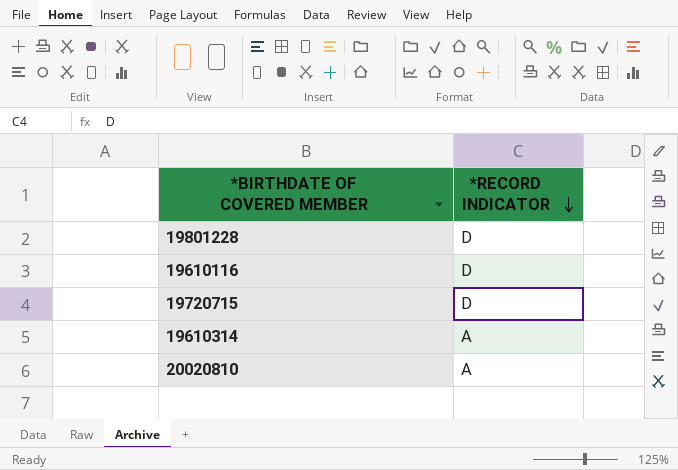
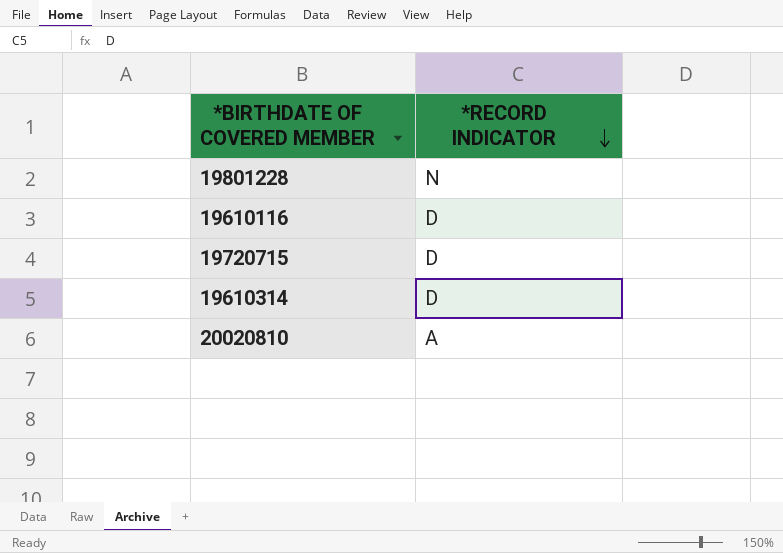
19801228 | *RECORD INDICATOR: D -> N
19610314 | *RECORD INDICATOR: A -> D

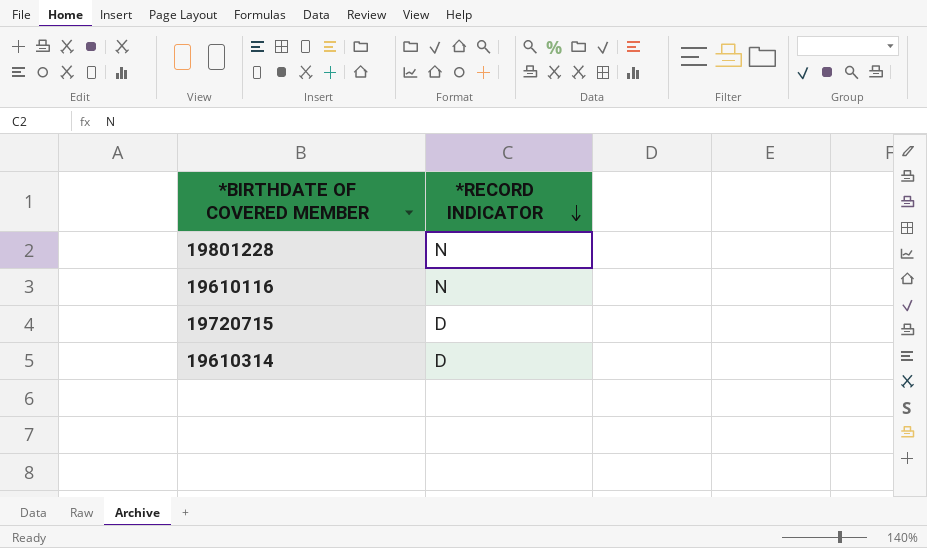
row 20020810: A -> none
19610116 | *RECORD INDICATOR: D -> N

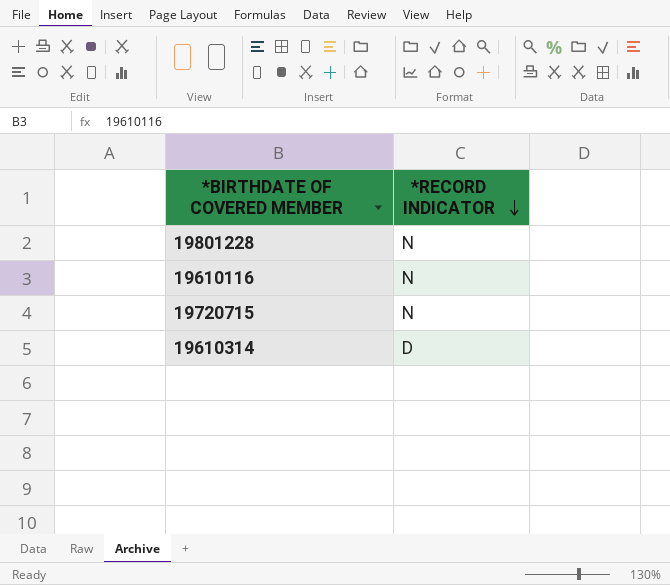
19720715 | *RECORD INDICATOR: D -> N

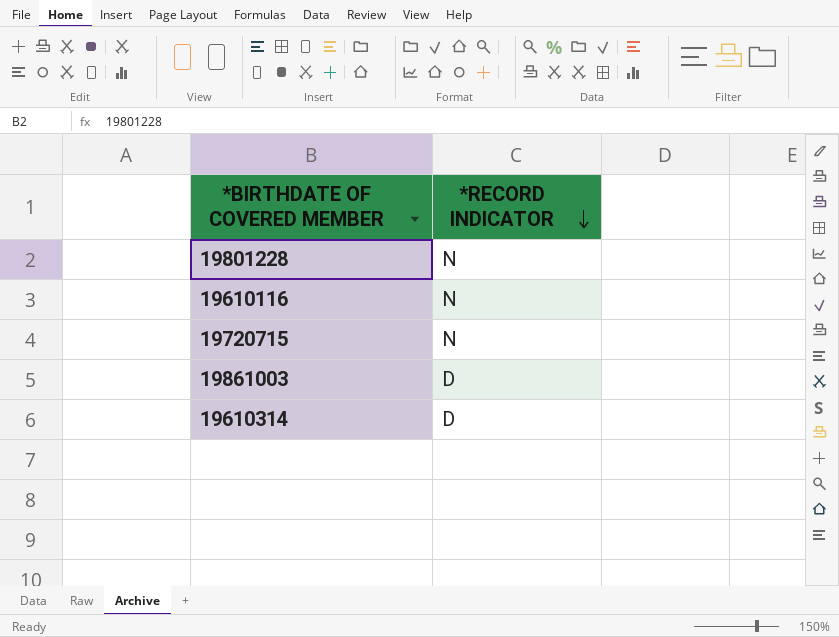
row 19861003: none -> D

